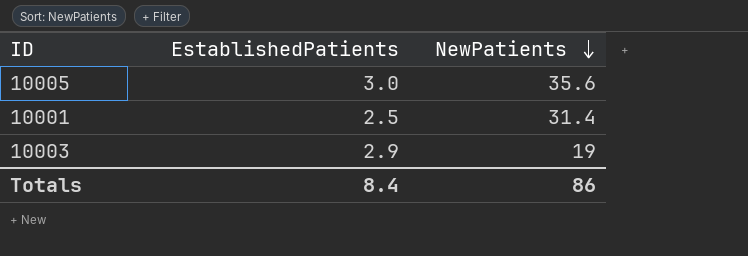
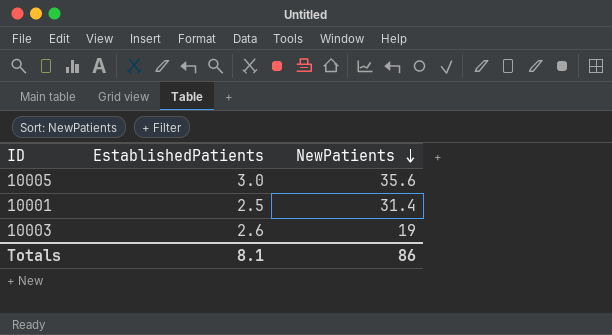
10003 | EstablishedPatients: 2.9 -> 2.6
Totals | EstablishedPatients: 8.4 -> 8.1

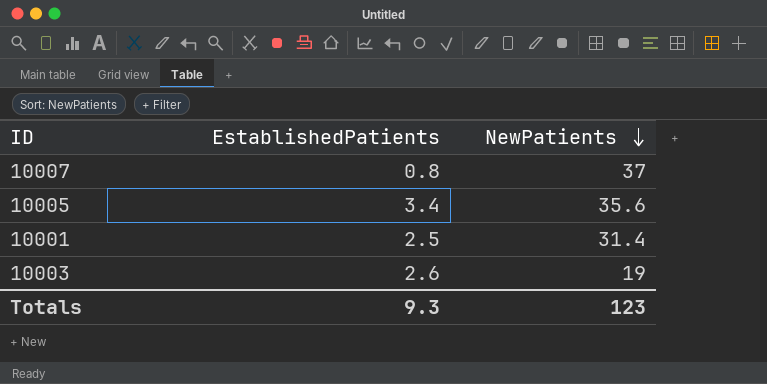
row 10007: none -> 0.8 | 37
10005 | EstablishedPatients: 3.0 -> 3.4
Totals | EstablishedPatients: 8.1 -> 9.3
Totals | NewPatients: 86 -> 123

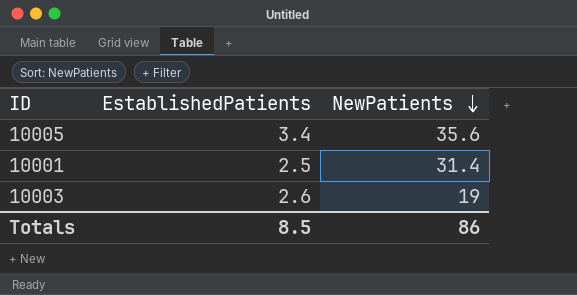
row 10007: 0.8 | 37 -> none
Totals | EstablishedPatients: 9.3 -> 8.5
Totals | NewPatients: 123 -> 86

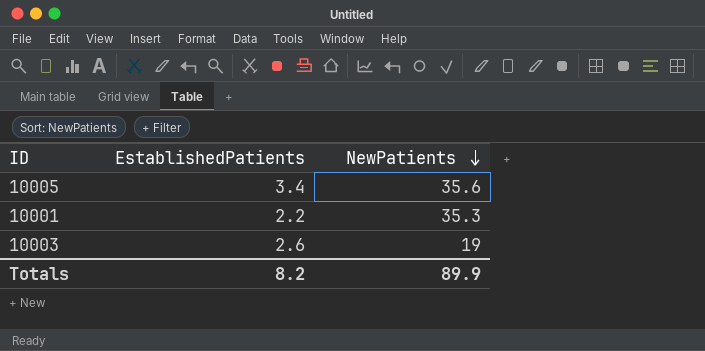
10001 | EstablishedPatients: 2.5 -> 2.2
10001 | NewPatients: 31.4 -> 35.3
Totals | EstablishedPatients: 8.5 -> 8.2
Totals | NewPatients: 86 -> 89.9

